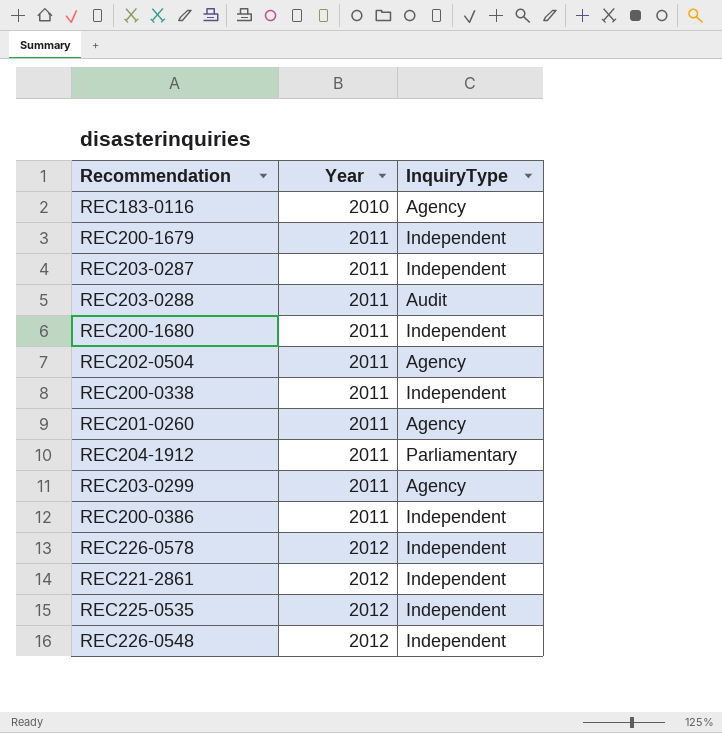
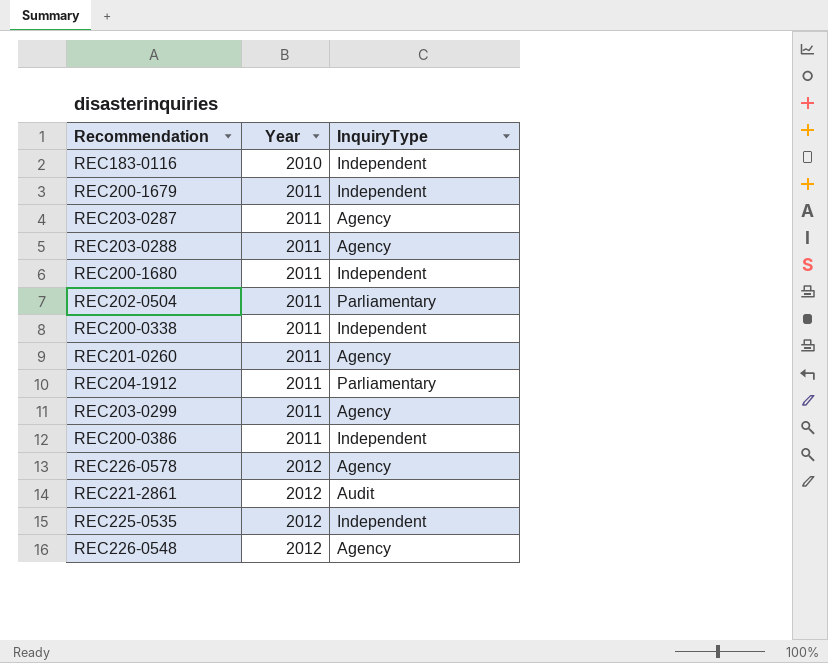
REC183-0116 | InquiryType: Agency -> Independent
REC203-0287 | InquiryType: Independent -> Agency
REC203-0288 | InquiryType: Audit -> Agency
REC202-0504 | InquiryType: Agency -> Parliamentary
REC226-0578 | InquiryType: Independent -> Agency
REC221-2861 | InquiryType: Independent -> Audit
REC226-0548 | InquiryType: Independent -> Agency

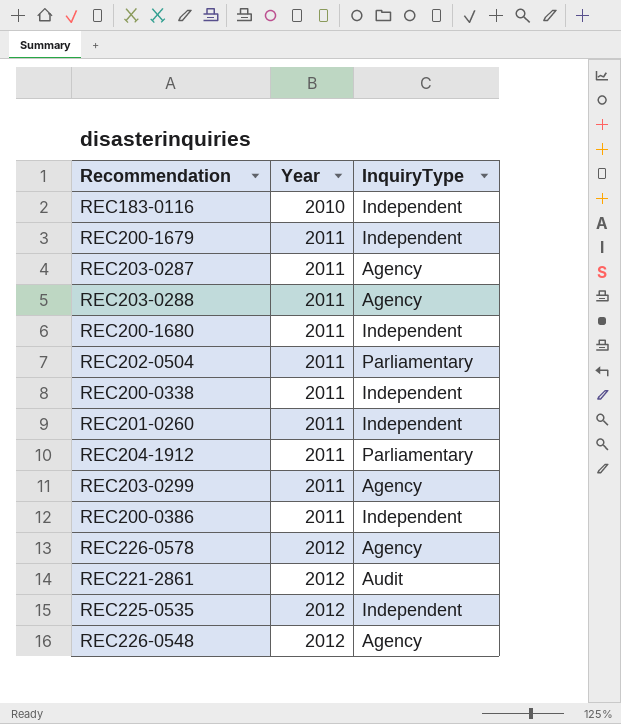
REC201-0260 | InquiryType: Agency -> Independent

